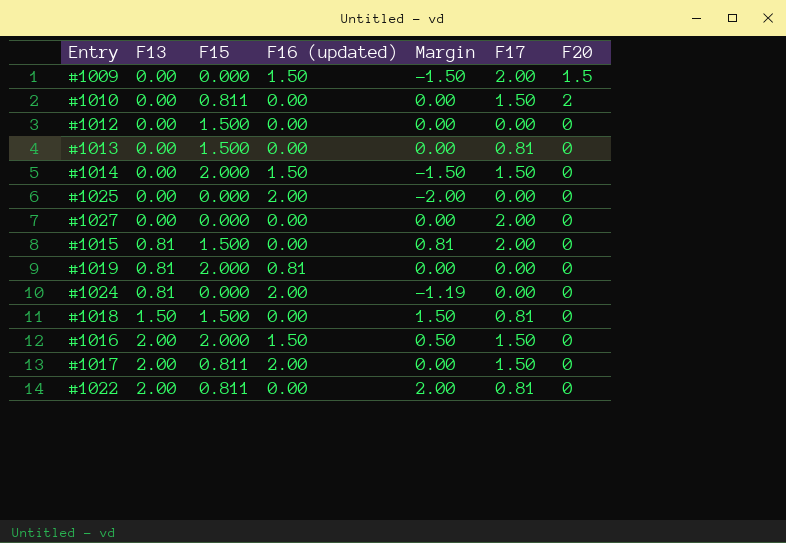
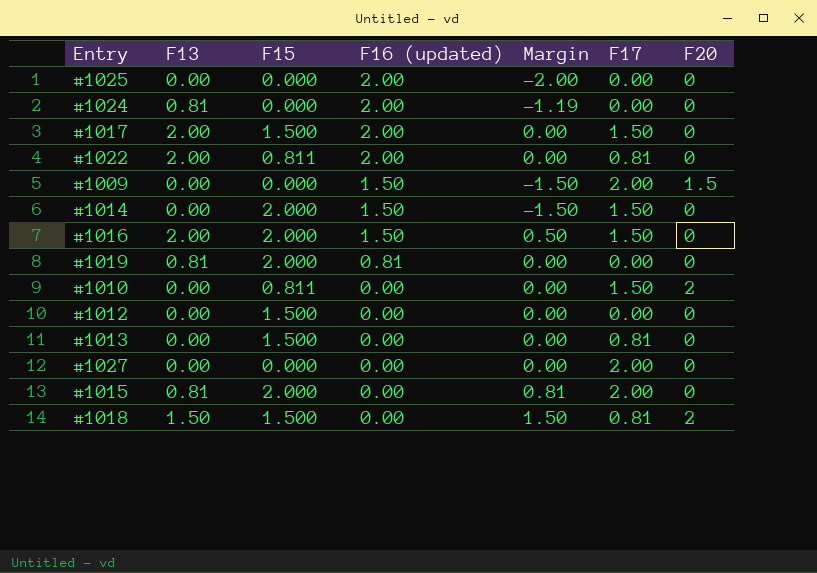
row order: F13 ascending -> F16 (updated) descending
#1017 | F15: 0.811 -> 1.500
#1022 | F16 (updated): 0.00 -> 2.00
#1022 | Margin: 2.00 -> 0.00
#1015 | F15: 1.500 -> 2.000
#1018 | F20: 0 -> 2

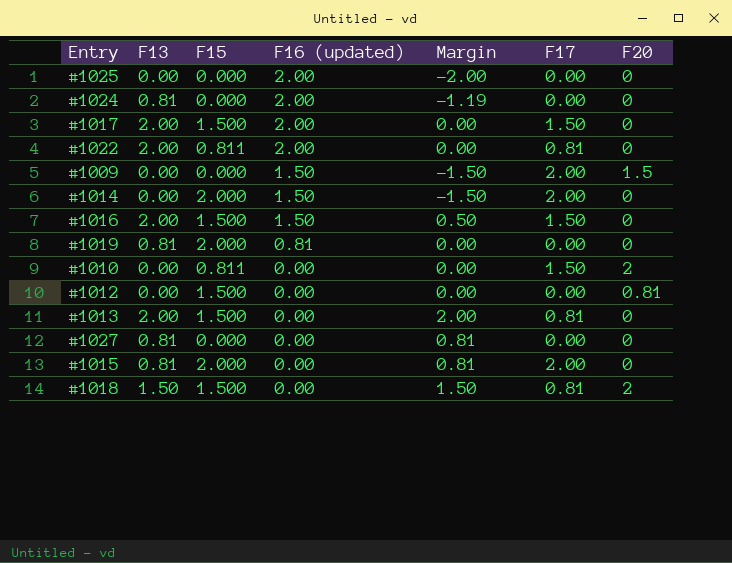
#1014 | F17: 1.50 -> 2.00
#1016 | F15: 2.000 -> 1.500
#1012 | F20: 0 -> 0.81
#1013 | F13: 0.00 -> 2.00
#1013 | Margin: 0.00 -> 2.00
#1027 | F13: 0.00 -> 0.81
#1027 | Margin: 0.00 -> 0.81
#1027 | F17: 2.00 -> 0.00

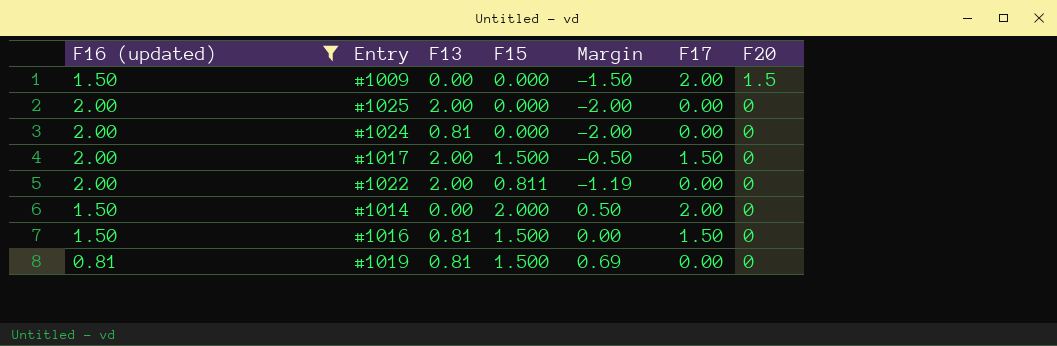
filter: none -> F16 (updated) != 0.00
row order: F16 (updated) descending -> F20 descending
column F16 (updated) | position: 4 -> 1
column Margin | formula: [F13] - [F16 (updated)] -> [F15] - [F16 (updated)]
#1025 | F13: 0.00 -> 2.00
#1022 | F17: 0.81 -> 0.00
#1016 | F13: 2.00 -> 0.81
#1019 | F15: 2.000 -> 1.500

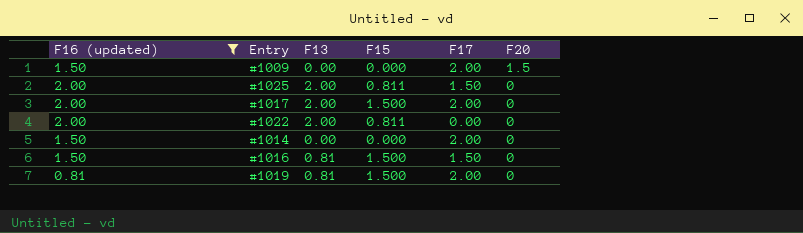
column Margin | formula: [F15] - [F16 (updated)] -> none
row #1024: 2.00 | 0.81 | 0.000 | -2.00 | 0.00 | 0 -> none
#1025 | F15: 0.000 -> 0.811
#1025 | F17: 0.00 -> 1.50
#1017 | F17: 1.50 -> 2.00
#1014 | F15: 2.000 -> 0.000
#1019 | F17: 0.00 -> 2.00

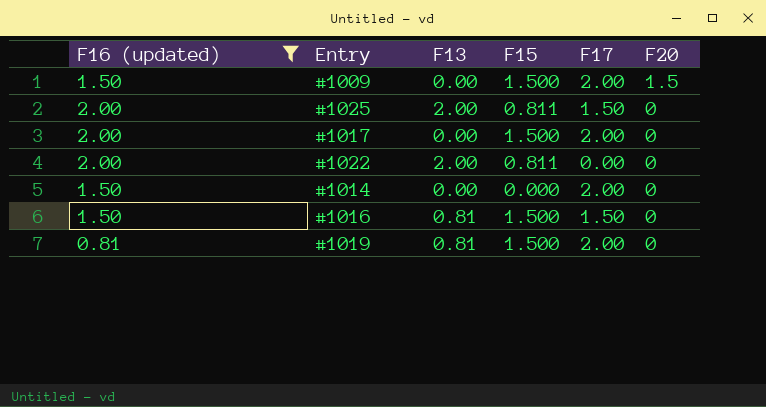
#1009 | F15: 0.000 -> 1.500
#1017 | F13: 2.00 -> 0.00

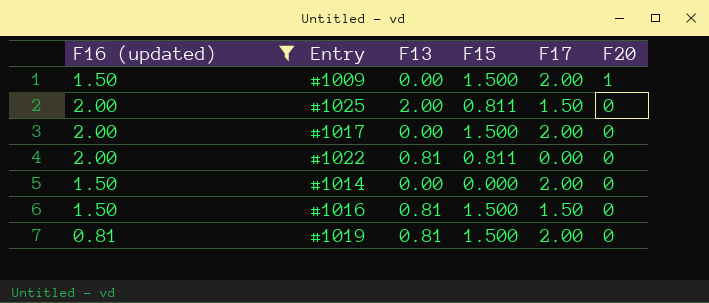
#1009 | F20: 1.5 -> 1
#1022 | F13: 2.00 -> 0.81

